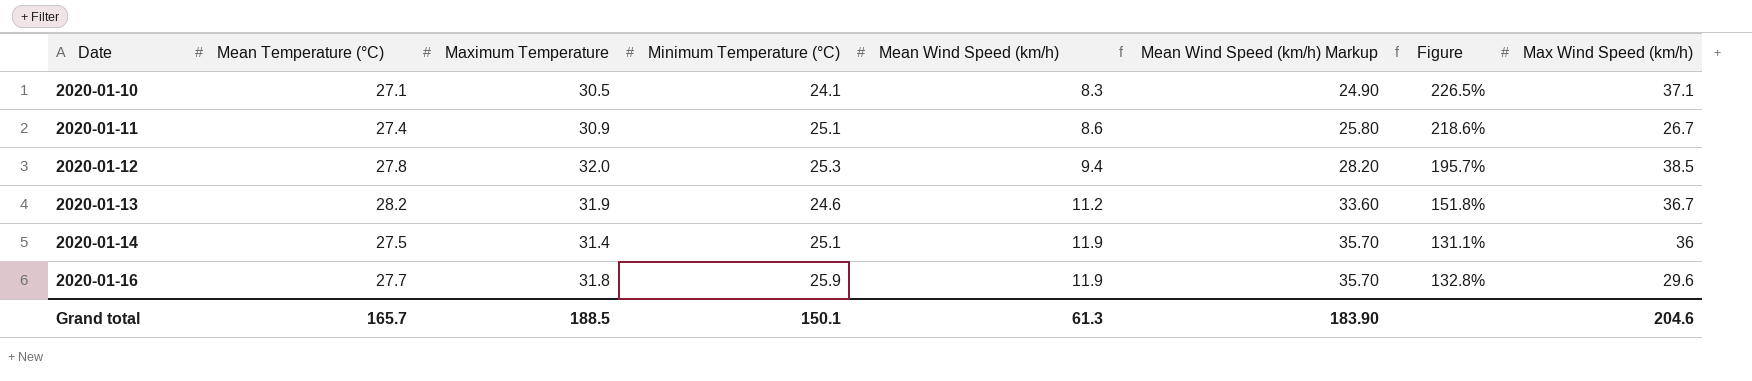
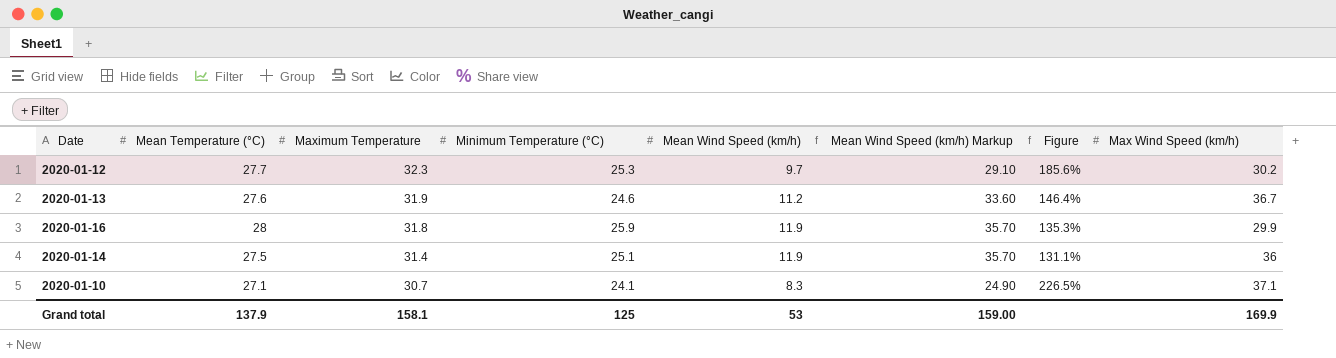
row order: Date ascending -> Maximum Temperature descending
row 2020-01-11: 27.4 | 30.9 | 25.1 | 8.6 | 25.80 | 218.6% | 26.7 -> none
2020-01-12 | Mean Temperature (°C): 27.8 -> 27.7
2020-01-12 | Maximum Temperature: 32.0 -> 32.3
2020-01-12 | Mean Wind Speed (km/h): 9.4 -> 9.7
2020-01-12 | Mean Wind Speed (km/h) Markup: 28.20 -> 29.10
2020-01-12 | Figure: 195.7% -> 185.6%
2020-01-12 | Max Wind Speed (km/h): 38.5 -> 30.2
2020-01-13 | Mean Temperature (°C): 28.2 -> 27.6
2020-01-13 | Figure: 151.8% -> 146.4%
2020-01-16 | Mean Temperature (°C): 27.7 -> 28
2020-01-16 | Figure: 132.8% -> 135.3%
2020-01-16 | Max Wind Speed (km/h): 29.6 -> 29.9
2020-01-10 | Maximum Temperature: 30.5 -> 30.7
Grand total | Mean Temperature (°C): 165.7 -> 137.9
Grand total | Maximum Temperature: 188.5 -> 158.1
Grand total | Minimum Temperature (°C): 150.1 -> 125
Grand total | Mean Wind Speed (km/h): 61.3 -> 53
Grand total | Mean Wind Speed (km/h) Markup: 183.90 -> 159.00
Grand total | Max Wind Speed (km/h): 204.6 -> 169.9

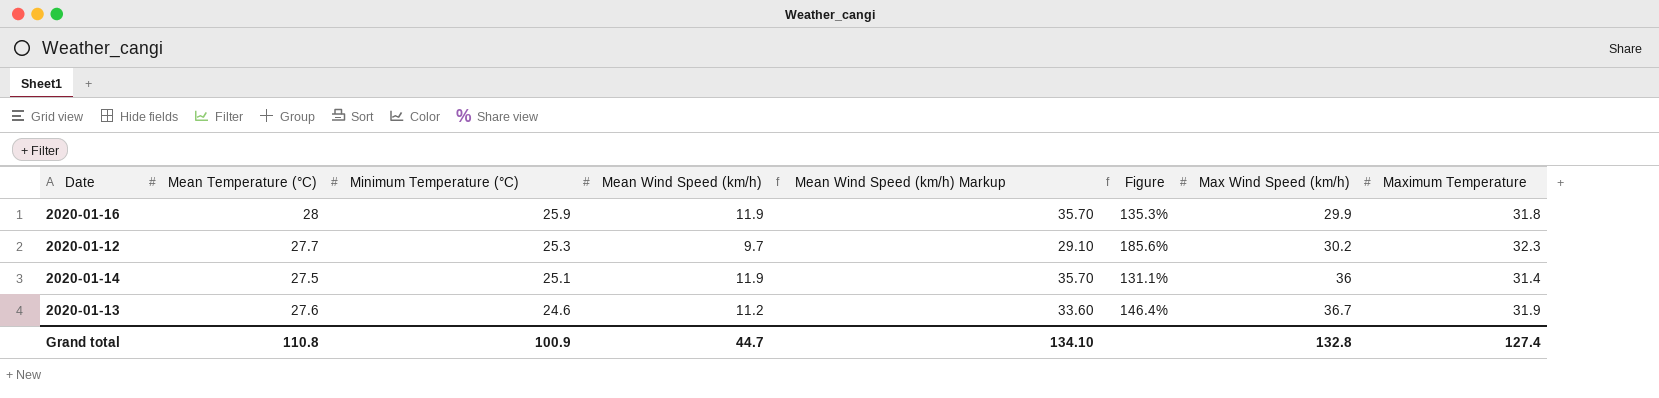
row order: Maximum Temperature descending -> Minimum Temperature (°C) descending
column Maximum Temperature | position: 3 -> 8
row 2020-01-10: 27.1 | 30.7 | 24.1 | 8.3 | 24.90 | 226.5% | 37.1 -> none
Grand total | Mean Temperature (°C): 137.9 -> 110.8
Grand total | Minimum Temperature (°C): 125 -> 100.9
Grand total | Mean Wind Speed (km/h): 53 -> 44.7
Grand total | Mean Wind Speed (km/h) Markup: 159.00 -> 134.10
Grand total | Max Wind Speed (km/h): 169.9 -> 132.8
Grand total | Maximum Temperature: 158.1 -> 127.4

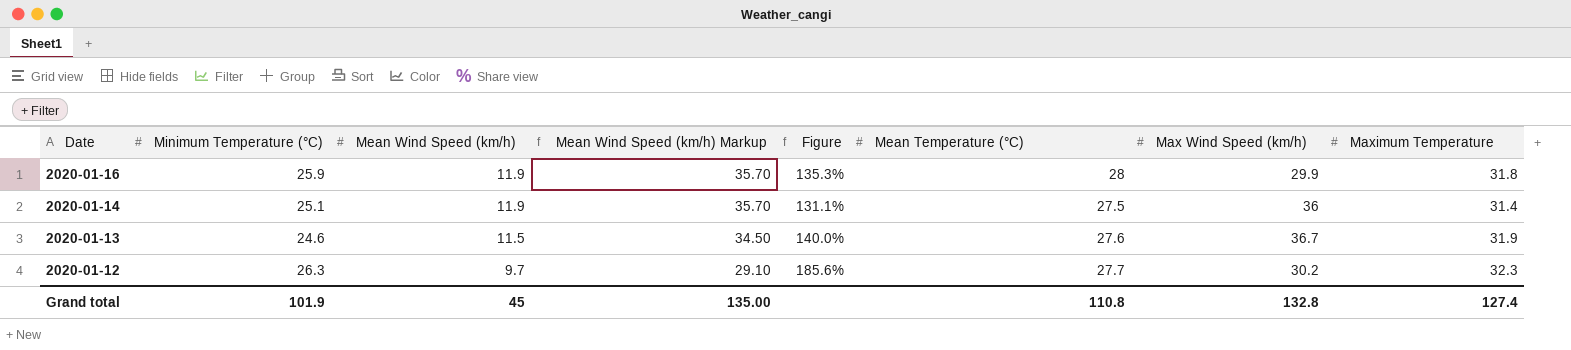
row order: Minimum Temperature (°C) descending -> Date descending
column Mean Temperature (°C) | position: 2 -> 6
2020-01-13 | Mean Wind Speed (km/h): 11.2 -> 11.5
2020-01-13 | Mean Wind Speed (km/h) Markup: 33.60 -> 34.50
2020-01-13 | Figure: 146.4% -> 140.0%
2020-01-12 | Minimum Temperature (°C): 25.3 -> 26.3
Grand total | Minimum Temperature (°C): 100.9 -> 101.9
Grand total | Mean Wind Speed (km/h): 44.7 -> 45
Grand total | Mean Wind Speed (km/h) Markup: 134.10 -> 135.00

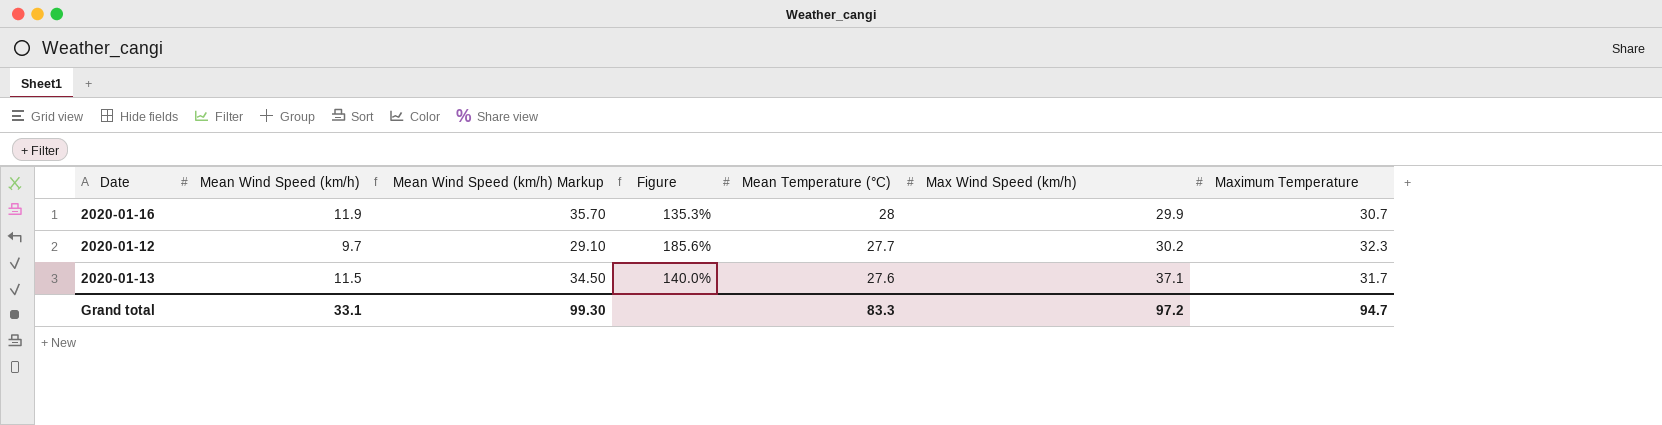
row order: Date descending -> Mean Temperature (°C) descending
column Minimum Temperature (°C) | position: 2 -> none
row 2020-01-14: 25.1 | 11.9 | 35.70 | 131.1% | 27.5 | 36 | 31.4 -> none
2020-01-16 | Maximum Temperature: 31.8 -> 30.7
2020-01-13 | Max Wind Speed (km/h): 36.7 -> 37.1
2020-01-13 | Maximum Temperature: 31.9 -> 31.7
Grand total | Mean Wind Speed (km/h): 45 -> 33.1
Grand total | Mean Wind Speed (km/h) Markup: 135.00 -> 99.30
Grand total | Mean Temperature (°C): 110.8 -> 83.3
Grand total | Max Wind Speed (km/h): 132.8 -> 97.2
Grand total | Maximum Temperature: 127.4 -> 94.7

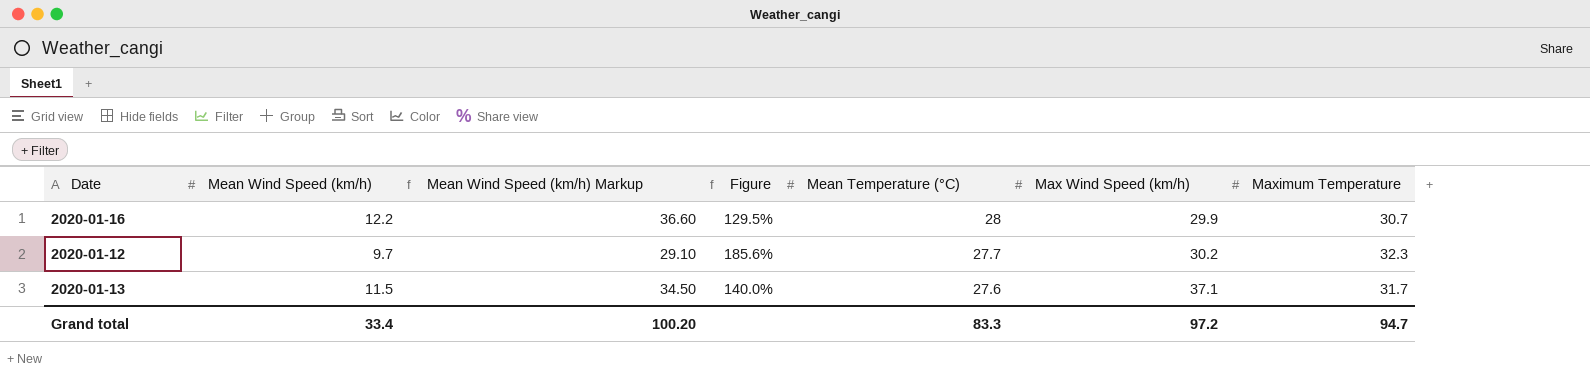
2020-01-16 | Mean Wind Speed (km/h): 11.9 -> 12.2
2020-01-16 | Mean Wind Speed (km/h) Markup: 35.70 -> 36.60
2020-01-16 | Figure: 135.3% -> 129.5%
Grand total | Mean Wind Speed (km/h): 33.1 -> 33.4
Grand total | Mean Wind Speed (km/h) Markup: 99.30 -> 100.20

